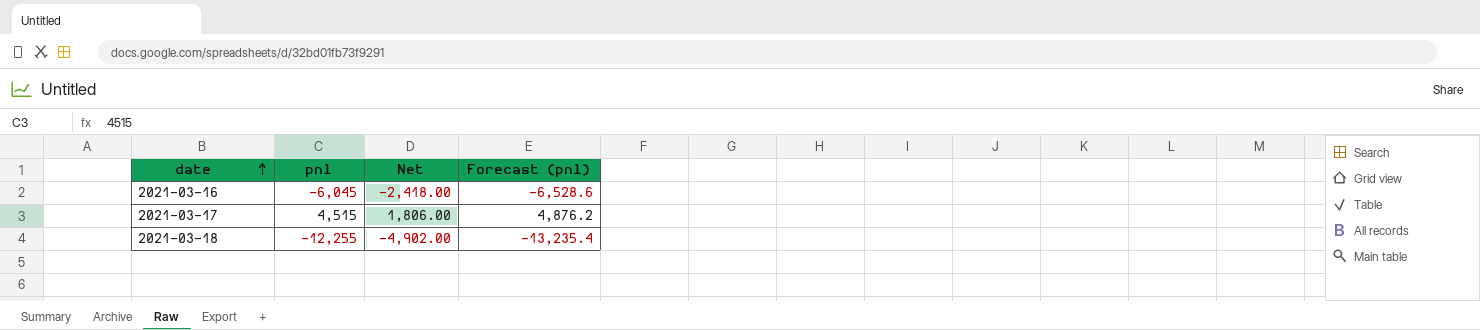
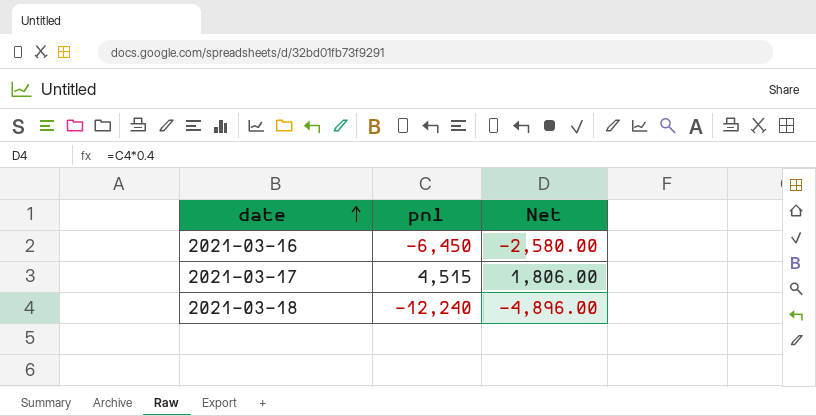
column Forecast (pnl) | formula: [pnl] * 1.08 -> none
2021-03-16 | pnl: -6,045 -> -6,450
2021-03-16 | Net: -2,418.00 -> -2,580.00
2021-03-18 | pnl: -12,255 -> -12,240
2021-03-18 | Net: -4,902.00 -> -4,896.00

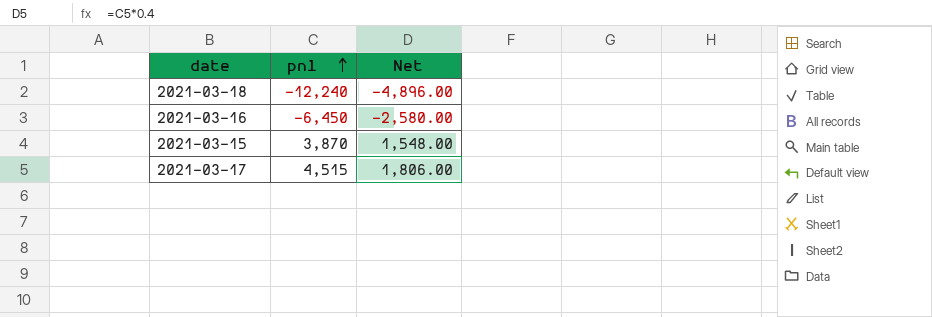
row order: date ascending -> pnl ascending
row 2021-03-15: none -> 3,870 | 1,548.00

